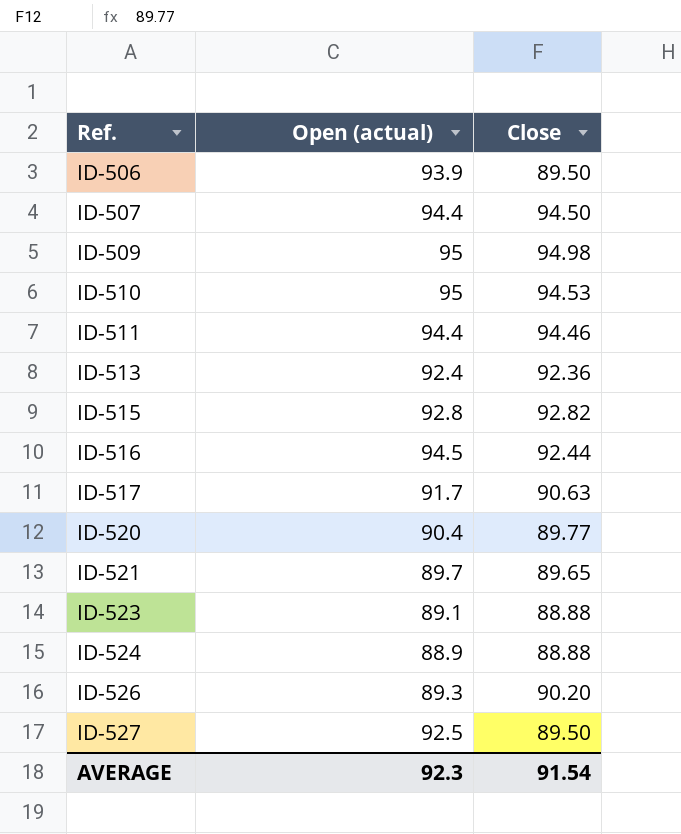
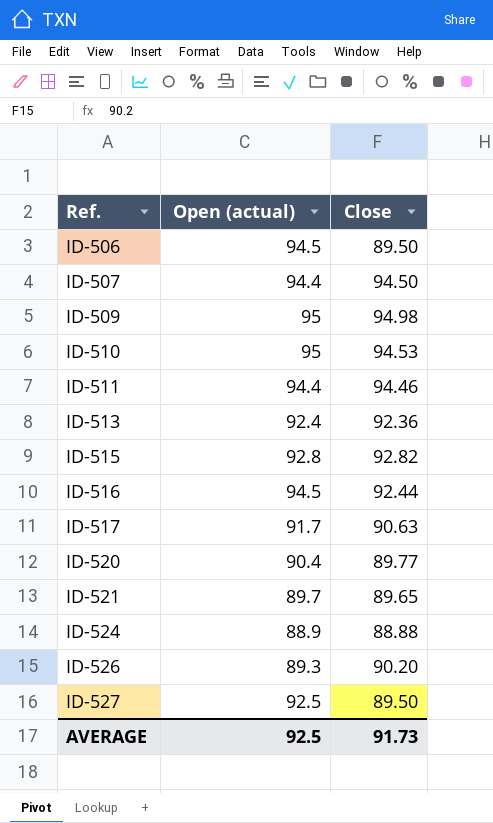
row ID-523: 89.1 | 88.88 -> none
ID-506 | Open (actual): 93.9 -> 94.5
AVERAGE | Open (actual): 92.3 -> 92.5
AVERAGE | Close: 91.54 -> 91.73

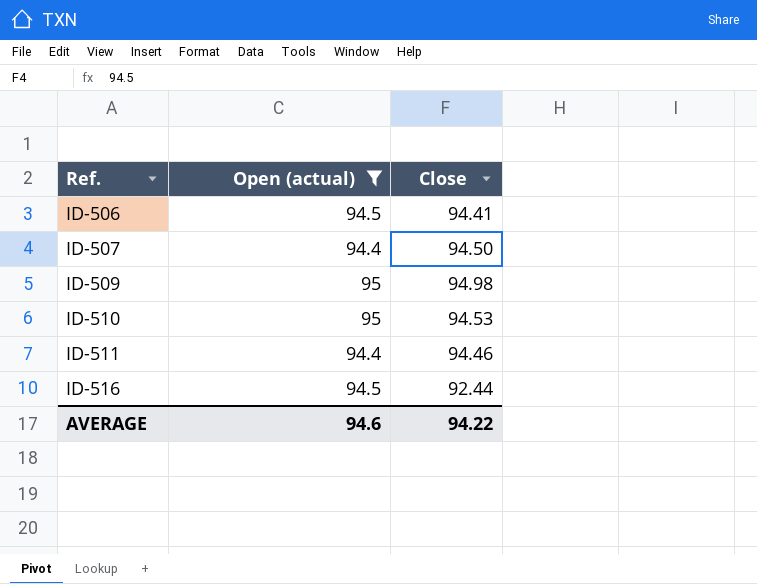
filter: none -> Open (actual) >= 94.4
ID-506 | Close: 89.50 -> 94.41
AVERAGE | Open (actual): 92.5 -> 94.6
AVERAGE | Close: 91.73 -> 94.22

